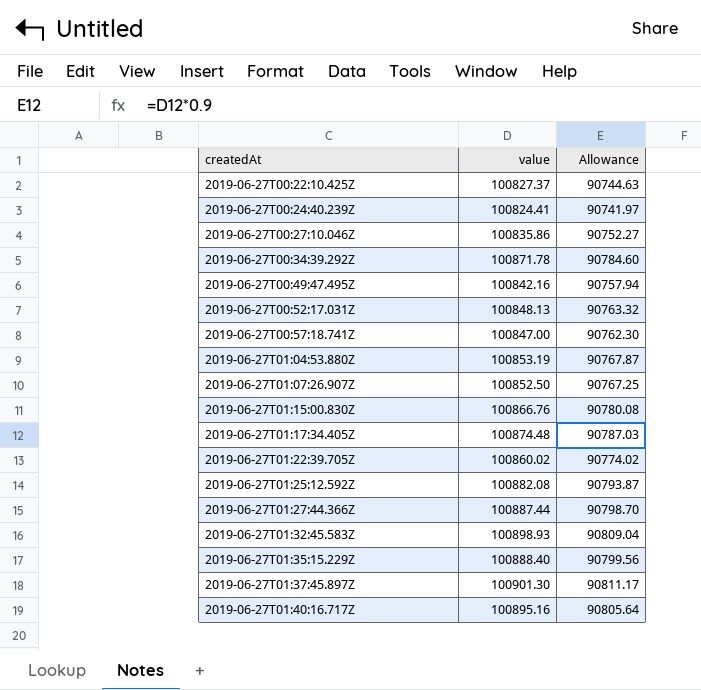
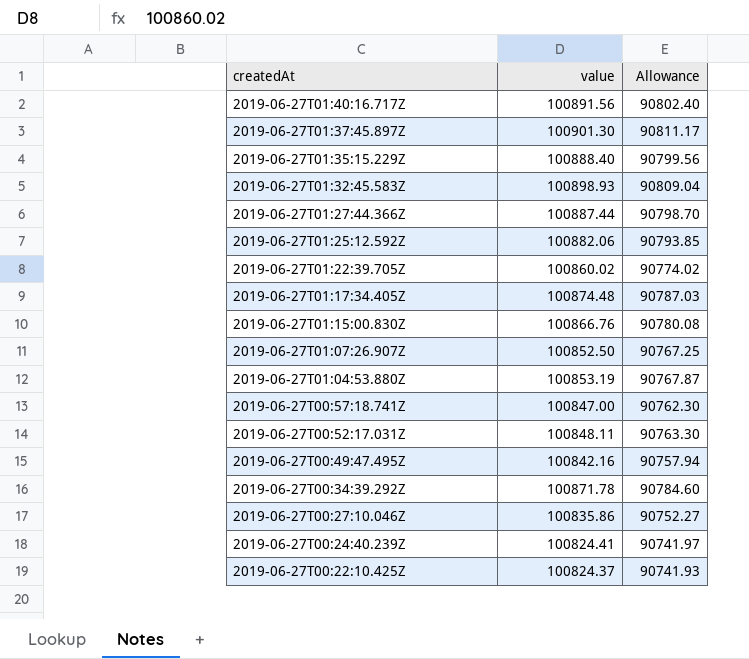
row order: createdAt ascending -> createdAt descending
2019-06-27T01:40:16.717Z | value: 100895.16 -> 100891.56
2019-06-27T01:40:16.717Z | Allowance: 90805.64 -> 90802.40
2019-06-27T01:25:12.592Z | value: 100882.08 -> 100882.06
2019-06-27T01:25:12.592Z | Allowance: 90793.87 -> 90793.85
2019-06-27T00:52:17.031Z | value: 100848.13 -> 100848.11
2019-06-27T00:52:17.031Z | Allowance: 90763.32 -> 90763.30
2019-06-27T00:22:10.425Z | value: 100827.37 -> 100824.37
2019-06-27T00:22:10.425Z | Allowance: 90744.63 -> 90741.93

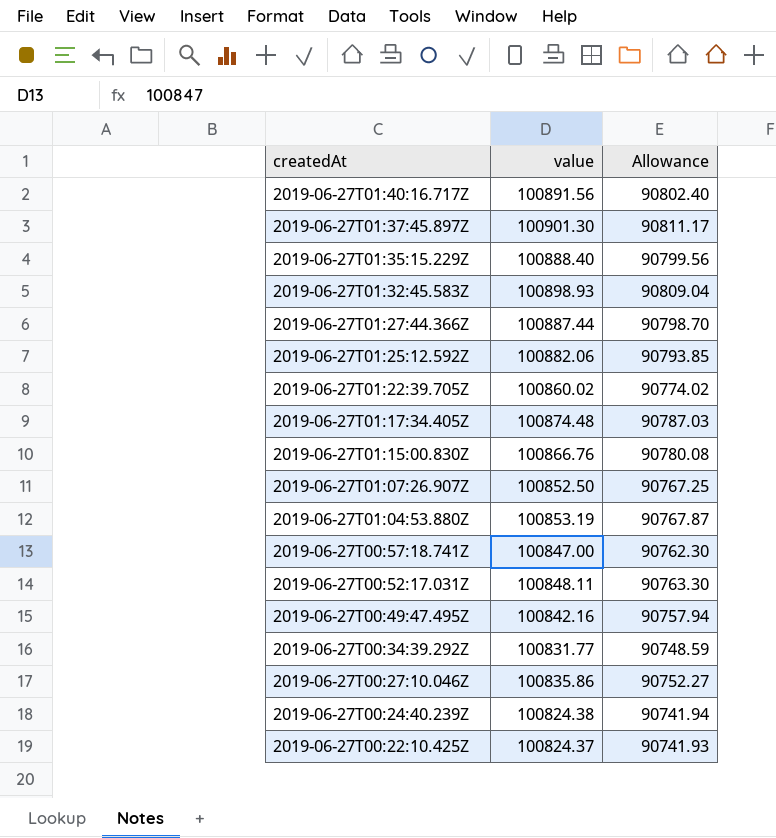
2019-06-27T00:34:39.292Z | value: 100871.78 -> 100831.77
2019-06-27T00:34:39.292Z | Allowance: 90784.60 -> 90748.59
2019-06-27T00:24:40.239Z | value: 100824.41 -> 100824.38
2019-06-27T00:24:40.239Z | Allowance: 90741.97 -> 90741.94

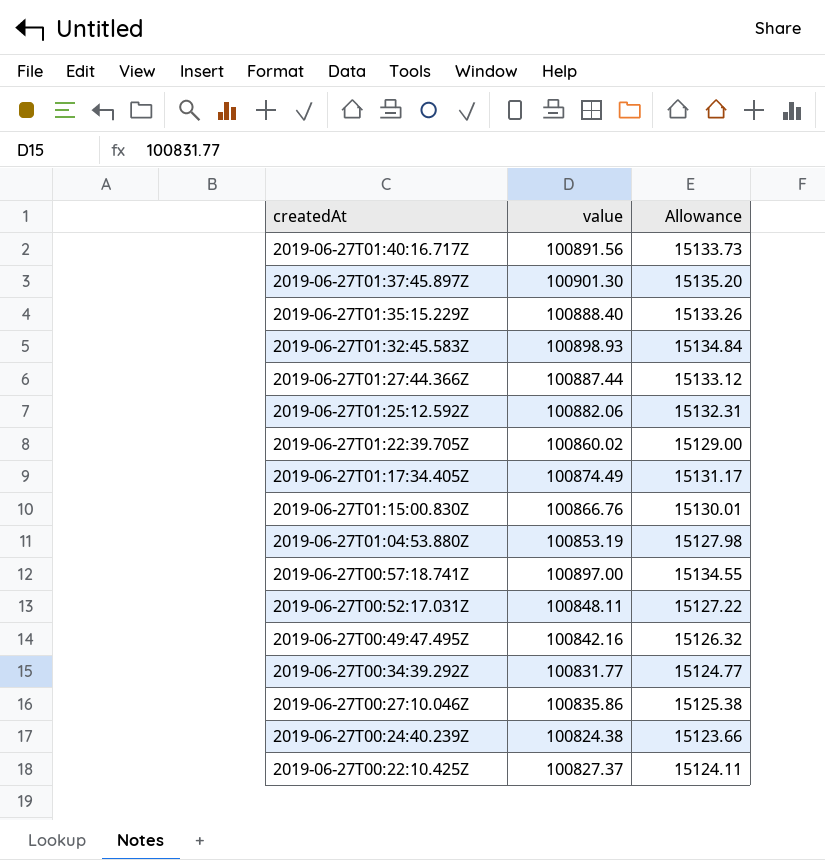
column Allowance | formula: [value] * 0.9 -> [value] * 0.15
row 2019-06-27T01:07:26.907Z: 100852.50 | 90767.25 -> none
2019-06-27T01:17:34.405Z | value: 100874.48 -> 100874.49
2019-06-27T00:57:18.741Z | value: 100847.00 -> 100897.00
2019-06-27T00:22:10.425Z | value: 100824.37 -> 100827.37

